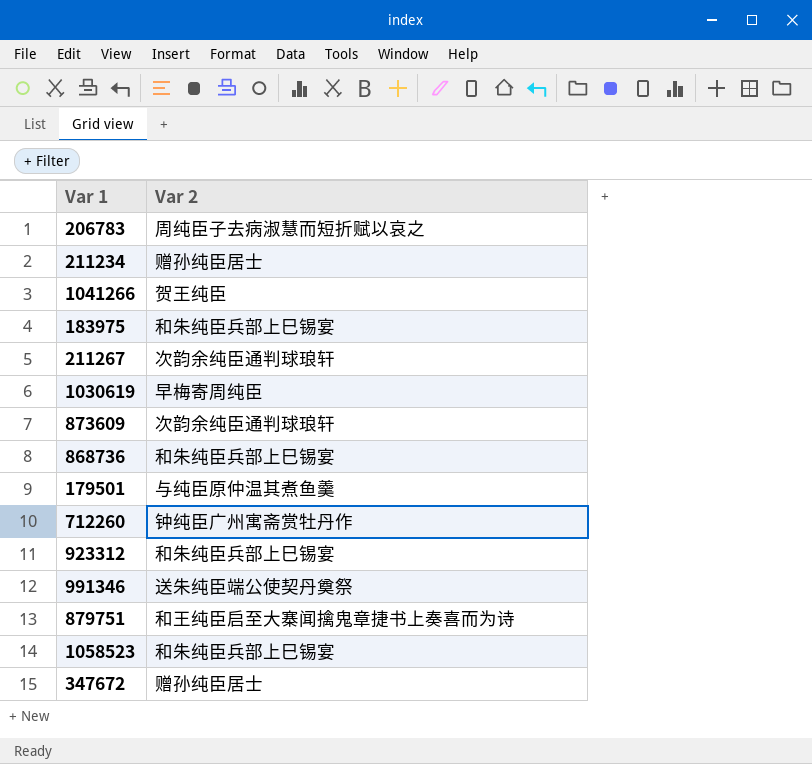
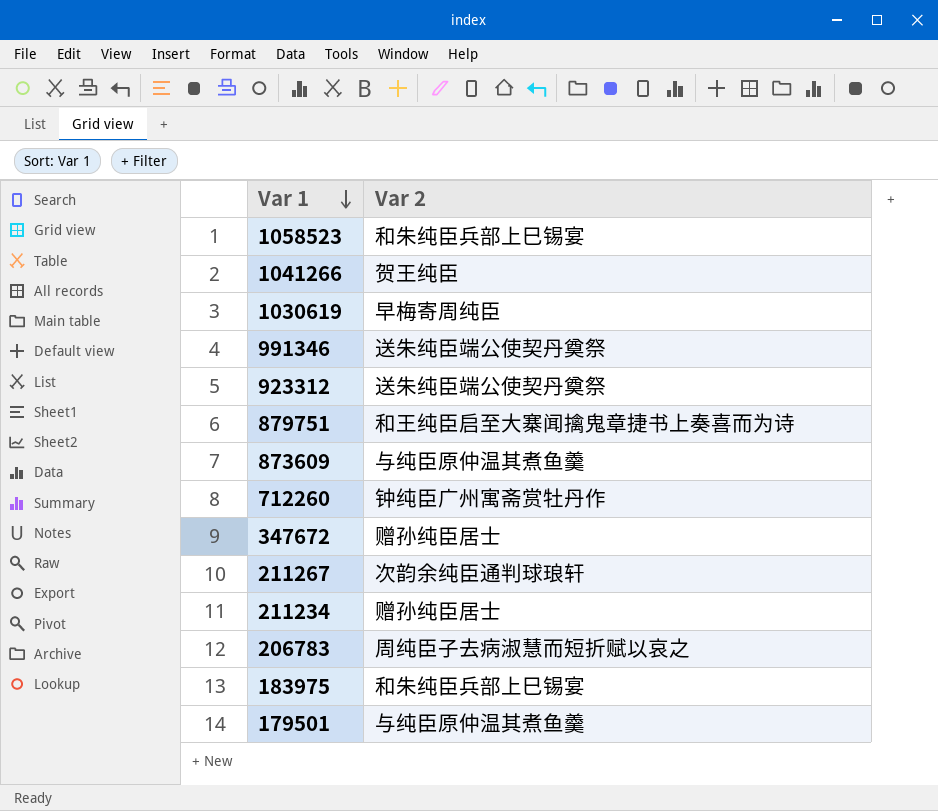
row order: none -> Var 1 descending
row 868736: 和朱纯臣兵部上巳锡宴 -> none
923312 | Var 2: 和朱纯臣兵部上巳锡宴 -> 送朱纯臣端公使契丹奠祭
873609 | Var 2: 次韵余纯臣通判球琅轩 -> 与纯臣原仲温其煮鱼羹

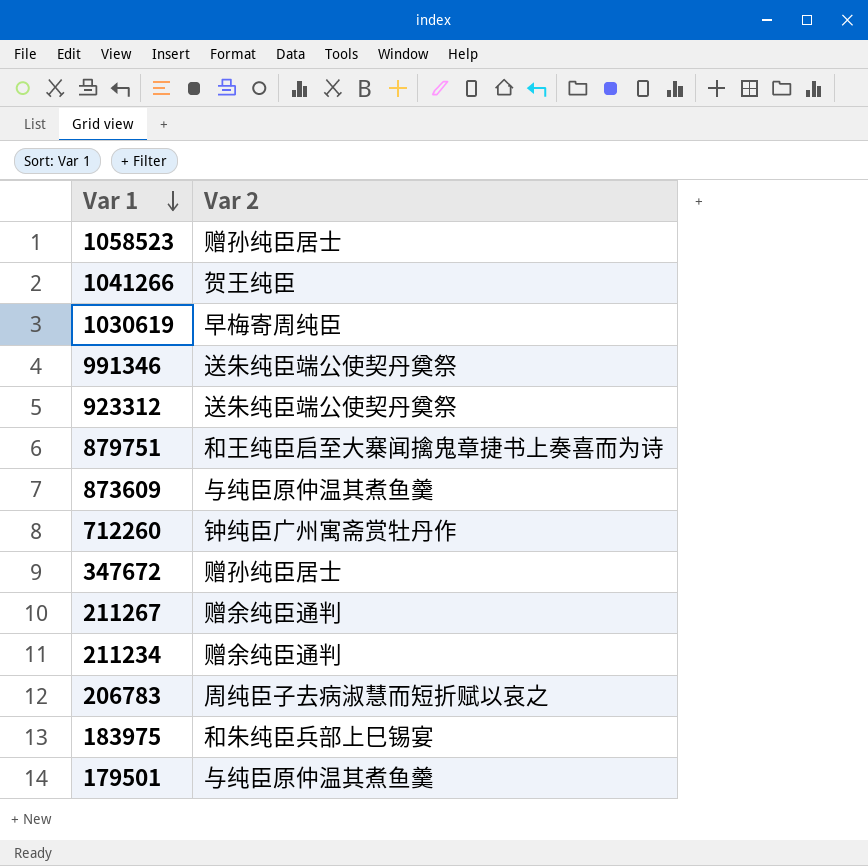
1058523 | Var 2: 和朱纯臣兵部上巳锡宴 -> 赠孙纯臣居士
211267 | Var 2: 次韵余纯臣通判球琅轩 -> 赠余纯臣通判
211234 | Var 2: 赠孙纯臣居士 -> 赠余纯臣通判

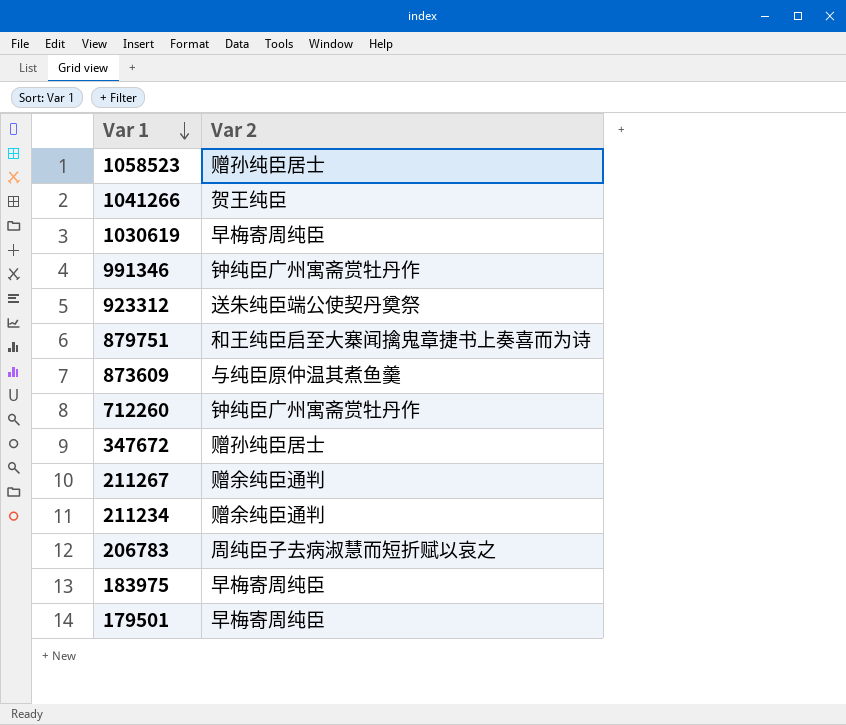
991346 | Var 2: 送朱纯臣端公使契丹奠祭 -> 钟纯臣广州寓斋赏牡丹作
183975 | Var 2: 和朱纯臣兵部上巳锡宴 -> 早梅寄周纯臣
179501 | Var 2: 与纯臣原仲温其煮鱼羹 -> 早梅寄周纯臣

